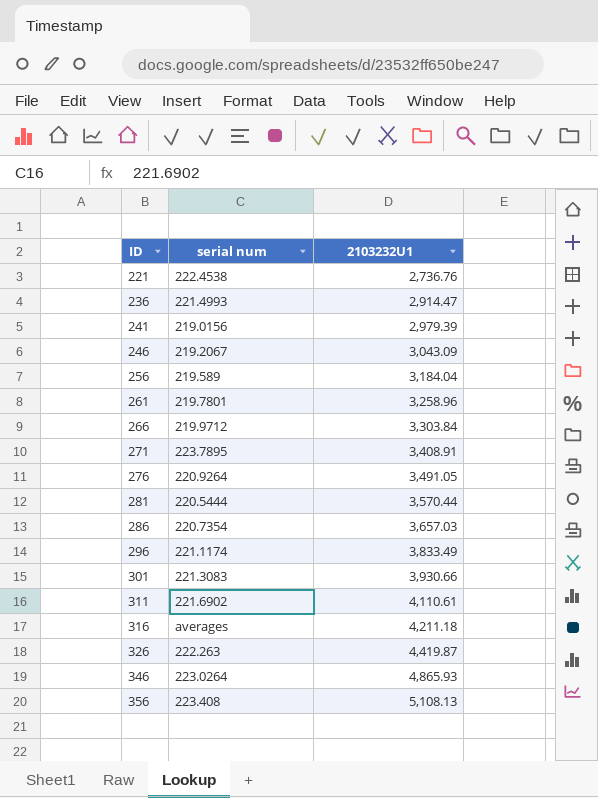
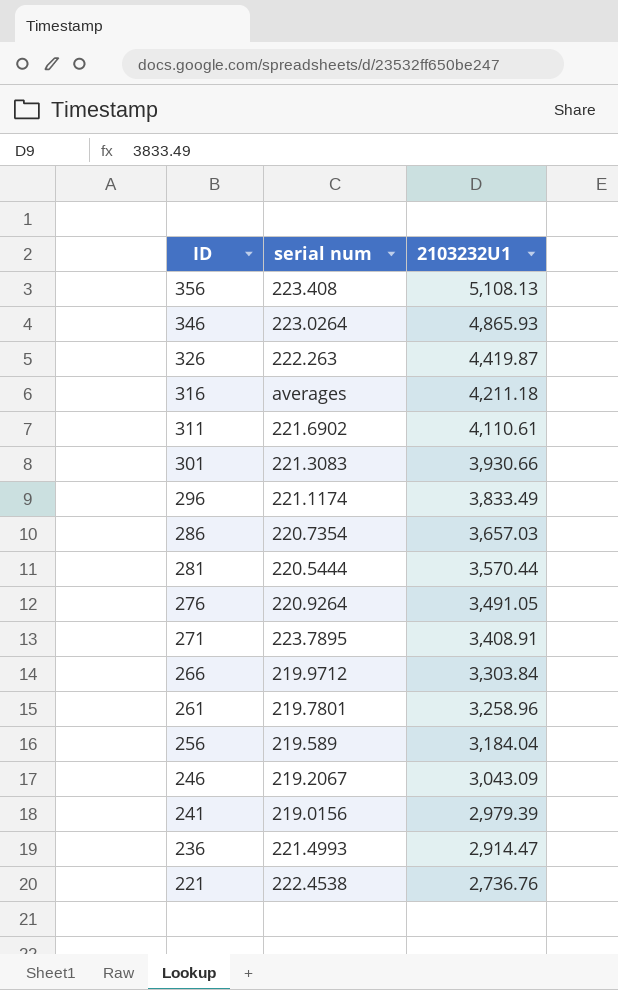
row order: ID ascending -> ID descending

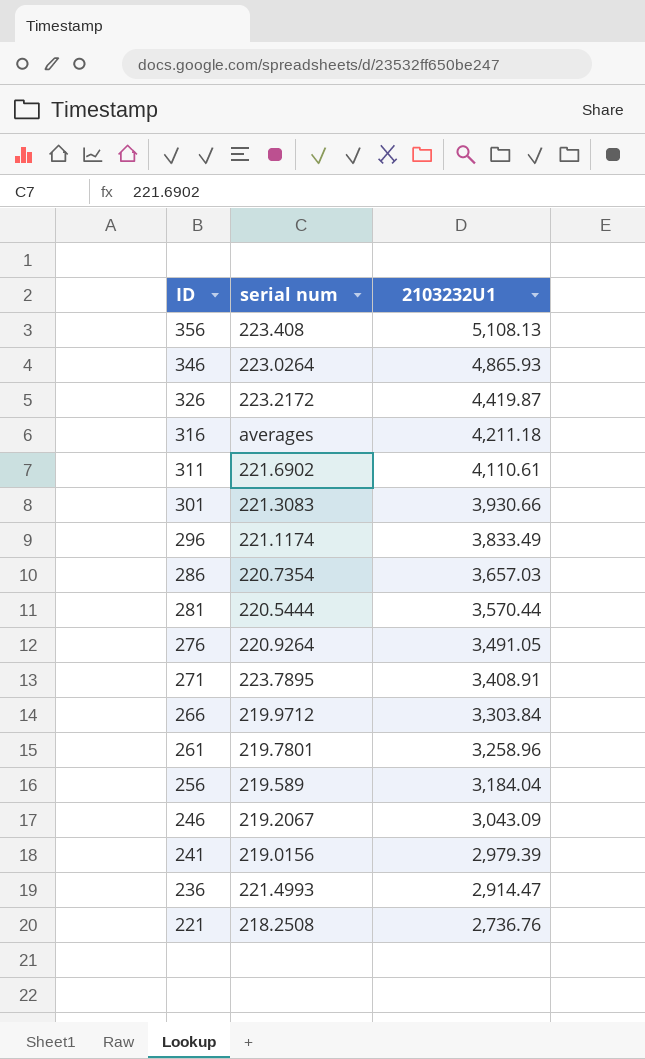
326 | serial num: 222.263 -> 223.2172
221 | serial num: 222.4538 -> 218.2508

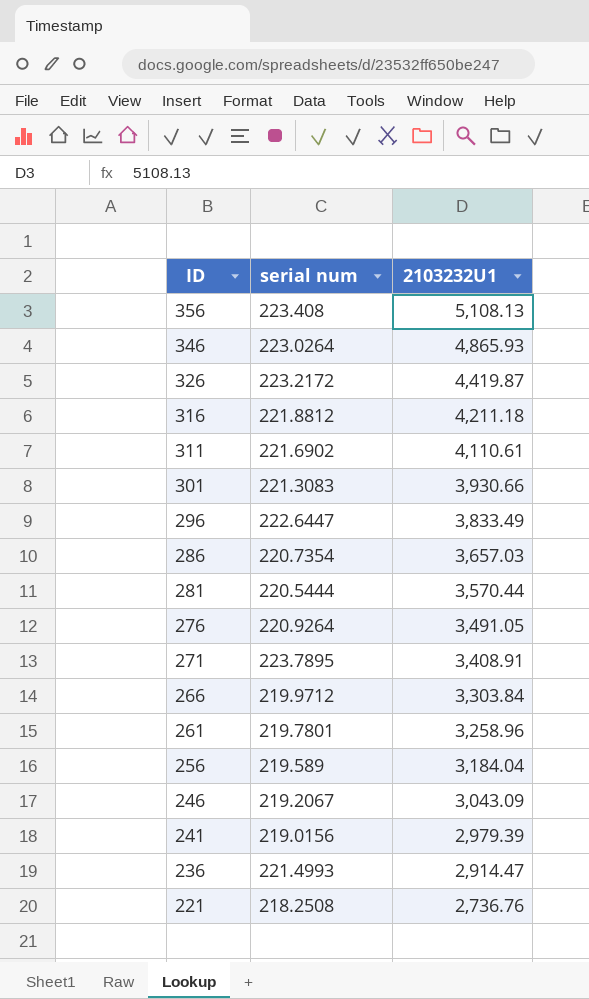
316 | serial num: averages -> 221.8812
296 | serial num: 221.1174 -> 222.6447

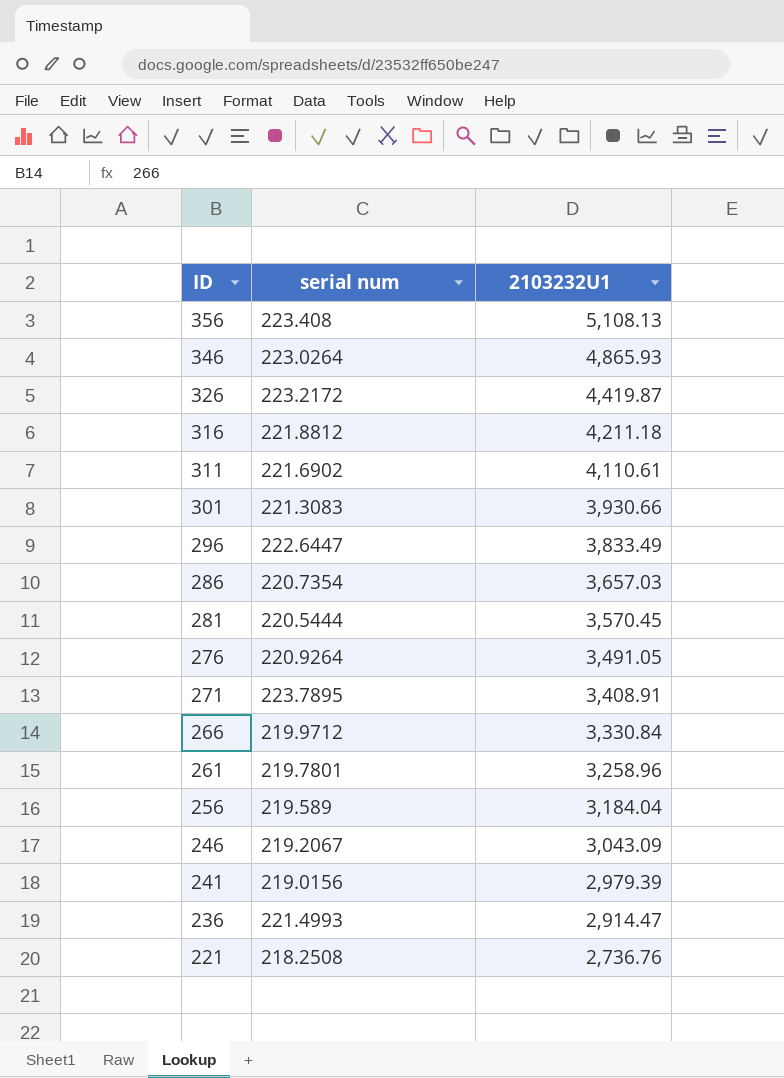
281 | 2103232U1: 3,570.44 -> 3,570.45
266 | 2103232U1: 3,303.84 -> 3,330.84

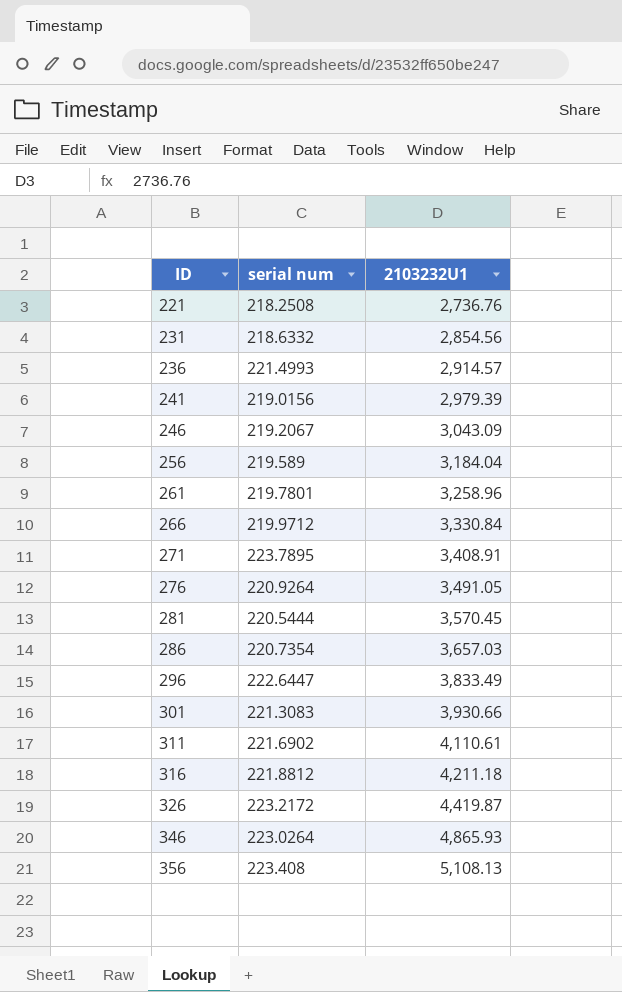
row order: ID descending -> ID ascending
row 231: none -> 218.6332 | 2,854.56
236 | 2103232U1: 2,914.47 -> 2,914.57

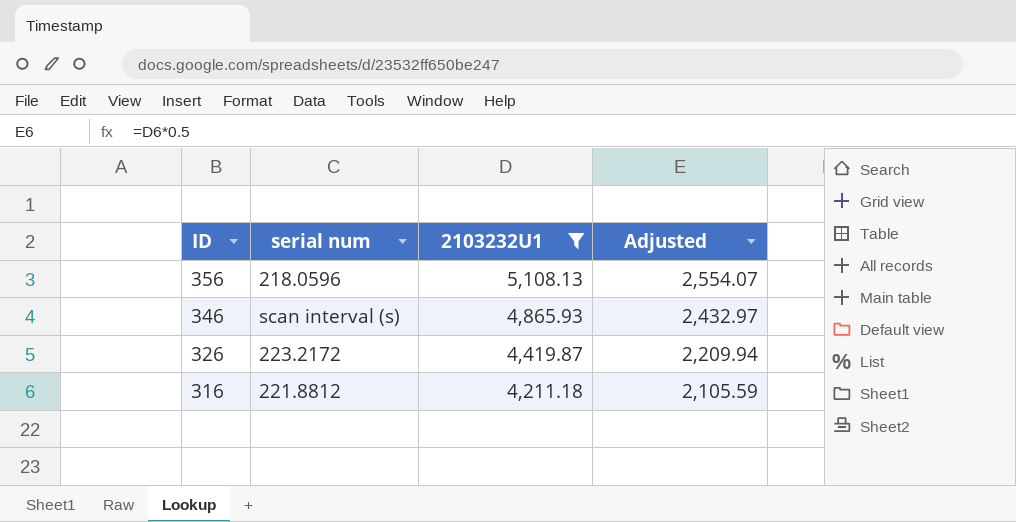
filter: none -> 2103232U1 >= 4,211.18
row order: ID ascending -> ID descending
column Adjusted | formula: none -> [2103232U1] * 0.5
356 | serial num: 223.408 -> 218.0596
346 | serial num: 223.0264 -> scan interval (s)

